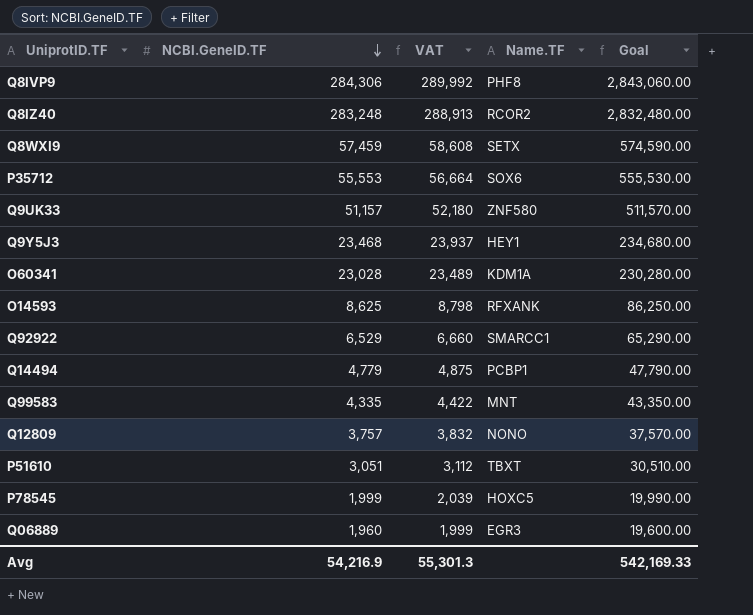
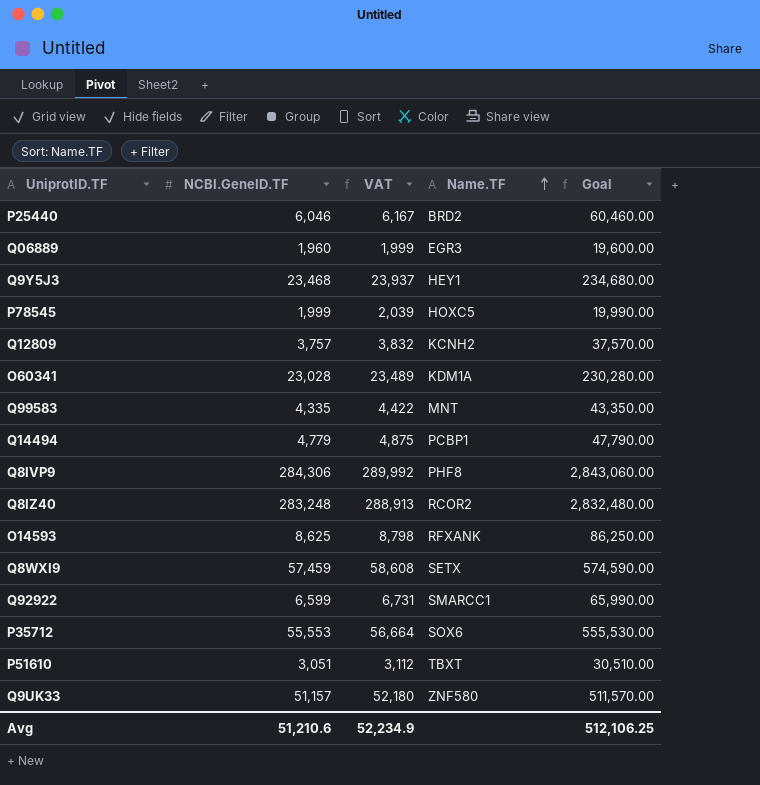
row order: NCBI.GeneID.TF descending -> Name.TF ascending
row P25440: none -> 6,046 | 6,167 | BRD2 | 60,460.00
Q12809 | Name.TF: NONO -> KCNH2
Q92922 | NCBI.GeneID.TF: 6,529 -> 6,599
Q92922 | VAT: 6,660 -> 6,731
Q92922 | Goal: 65,290.00 -> 65,990.00
Avg | NCBI.GeneID.TF: 54,216.9 -> 51,210.6
Avg | VAT: 55,301.3 -> 52,234.9
Avg | Goal: 542,169.33 -> 512,106.25

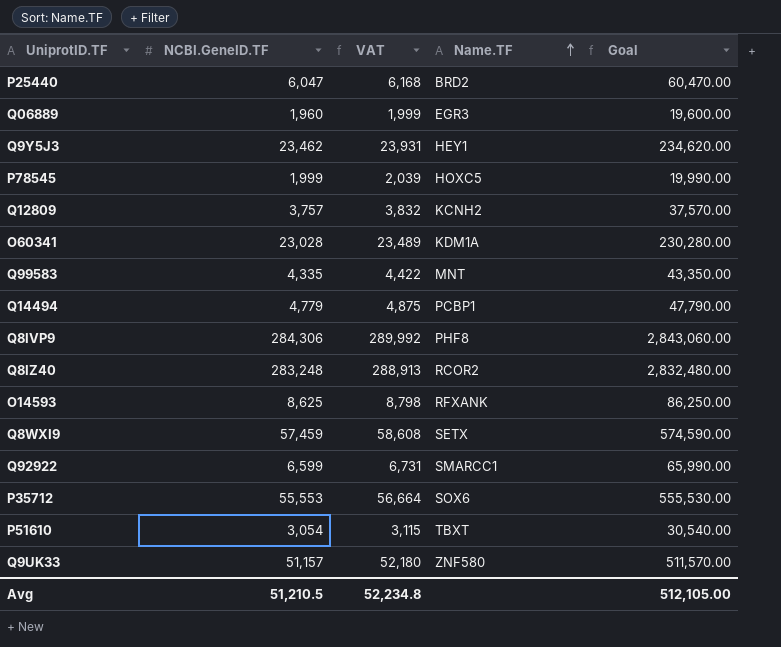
P25440 | NCBI.GeneID.TF: 6,046 -> 6,047
P25440 | VAT: 6,167 -> 6,168
P25440 | Goal: 60,460.00 -> 60,470.00
Q9Y5J3 | NCBI.GeneID.TF: 23,468 -> 23,462
Q9Y5J3 | VAT: 23,937 -> 23,931
Q9Y5J3 | Goal: 234,680.00 -> 234,620.00
P51610 | NCBI.GeneID.TF: 3,051 -> 3,054
P51610 | VAT: 3,112 -> 3,115
P51610 | Goal: 30,510.00 -> 30,540.00
Avg | NCBI.GeneID.TF: 51,210.6 -> 51,210.5
Avg | VAT: 52,234.9 -> 52,234.8
Avg | Goal: 512,106.25 -> 512,105.00

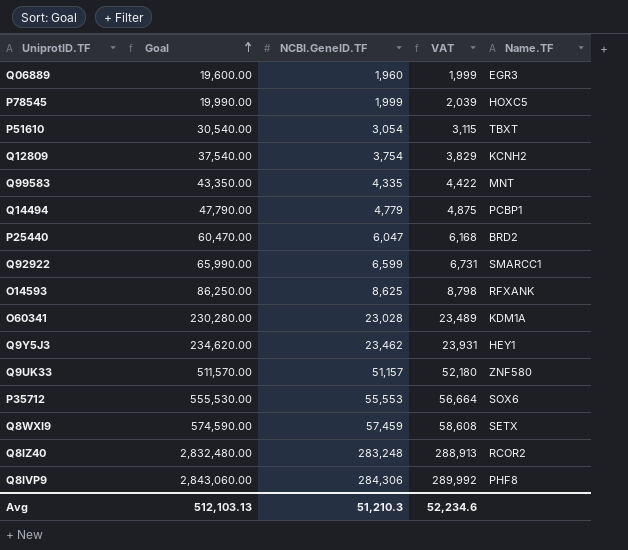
row order: Name.TF ascending -> Goal ascending
column Goal | position: 5 -> 2
Q12809 | Goal: 37,570.00 -> 37,540.00
Q12809 | NCBI.GeneID.TF: 3,757 -> 3,754
Q12809 | VAT: 3,832 -> 3,829
Avg | Goal: 512,105.00 -> 512,103.13
Avg | NCBI.GeneID.TF: 51,210.5 -> 51,210.3
Avg | VAT: 52,234.8 -> 52,234.6

